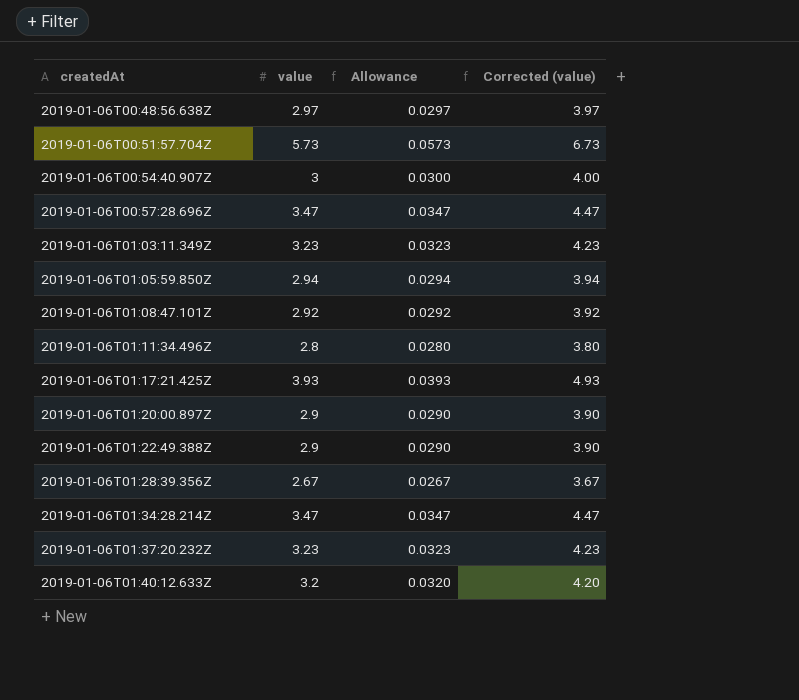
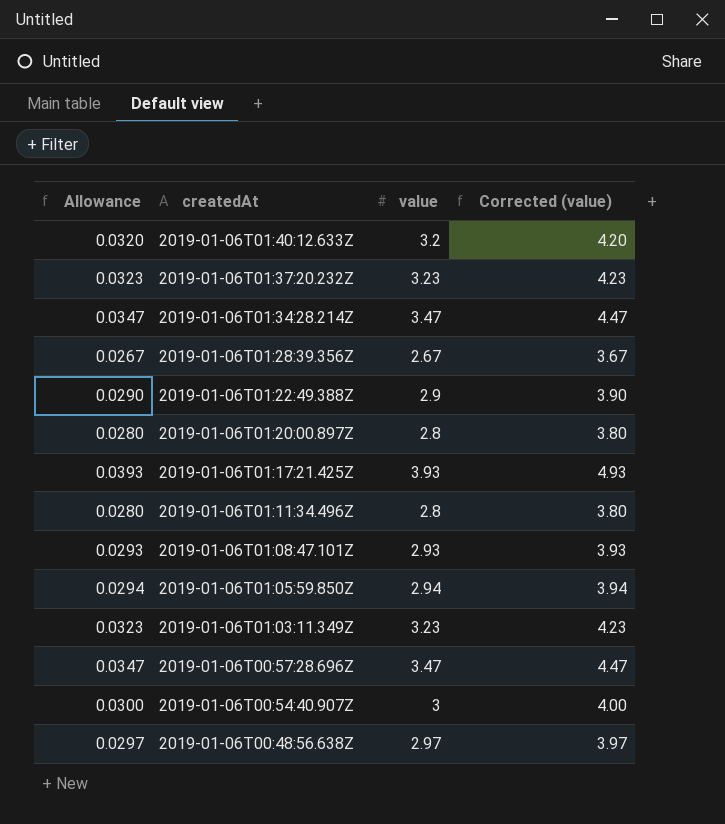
row order: createdAt ascending -> createdAt descending
column Allowance | position: 3 -> 1
row 2019-01-06T00:51:57.704Z: 5.73 | 0.0573 | 6.73 -> none
2019-01-06T01:20:00.897Z | Allowance: 0.0290 -> 0.0280
2019-01-06T01:20:00.897Z | value: 2.9 -> 2.8
2019-01-06T01:20:00.897Z | Corrected (value): 3.90 -> 3.80
2019-01-06T01:08:47.101Z | Allowance: 0.0292 -> 0.0293
2019-01-06T01:08:47.101Z | value: 2.92 -> 2.93
2019-01-06T01:08:47.101Z | Corrected (value): 3.92 -> 3.93

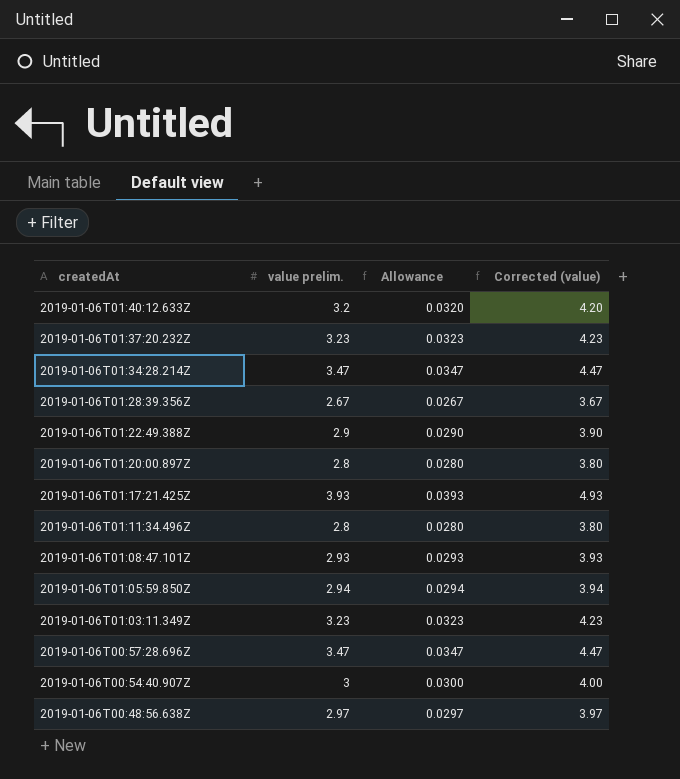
column name: value -> value prelim.
column Allowance | position: 1 -> 3

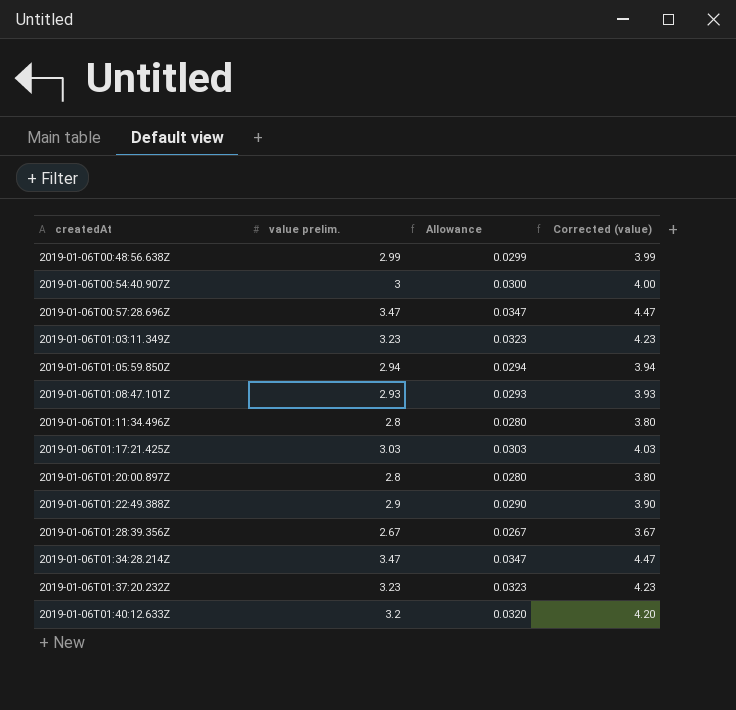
row order: createdAt descending -> createdAt ascending
2019-01-06T00:48:56.638Z | value prelim.: 2.97 -> 2.99
2019-01-06T00:48:56.638Z | Allowance: 0.0297 -> 0.0299
2019-01-06T00:48:56.638Z | Corrected (value): 3.97 -> 3.99
2019-01-06T01:17:21.425Z | value prelim.: 3.93 -> 3.03
2019-01-06T01:17:21.425Z | Allowance: 0.0393 -> 0.0303
2019-01-06T01:17:21.425Z | Corrected (value): 4.93 -> 4.03

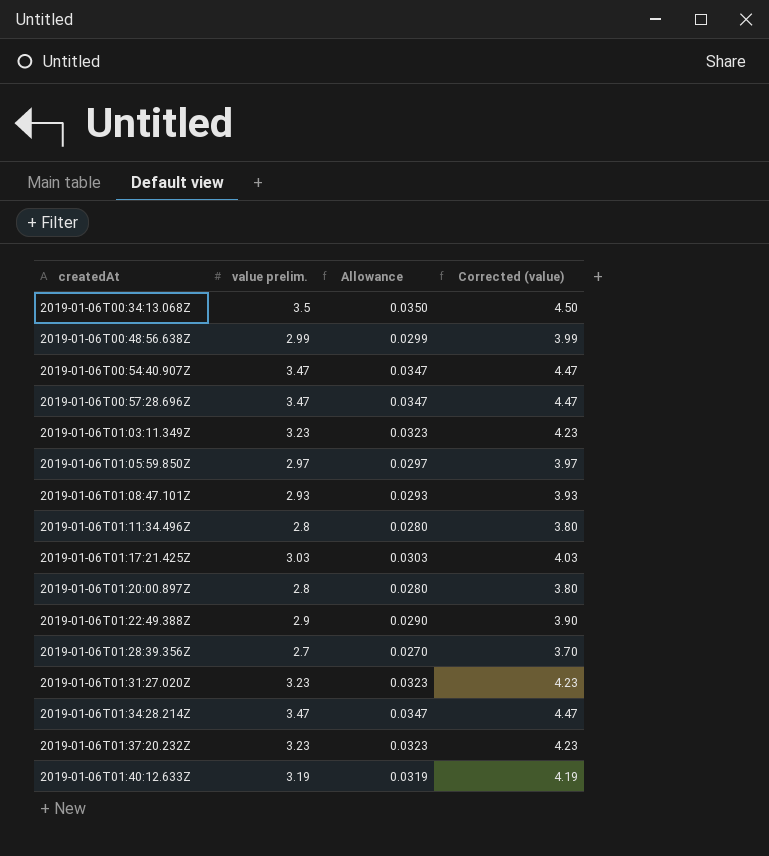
row 2019-01-06T00:34:13.068Z: none -> 3.5 | 0.0350 | 4.50
2019-01-06T00:54:40.907Z | value prelim.: 3 -> 3.47
2019-01-06T00:54:40.907Z | Allowance: 0.0300 -> 0.0347
2019-01-06T00:54:40.907Z | Corrected (value): 4.00 -> 4.47
2019-01-06T01:05:59.850Z | value prelim.: 2.94 -> 2.97
2019-01-06T01:05:59.850Z | Allowance: 0.0294 -> 0.0297
2019-01-06T01:05:59.850Z | Corrected (value): 3.94 -> 3.97
2019-01-06T01:28:39.356Z | value prelim.: 2.67 -> 2.7
2019-01-06T01:28:39.356Z | Allowance: 0.0267 -> 0.0270
2019-01-06T01:28:39.356Z | Corrected (value): 3.67 -> 3.70
row 2019-01-06T01:31:27.020Z: none -> 3.23 | 0.0323 | 4.23
2019-01-06T01:40:12.633Z | value prelim.: 3.2 -> 3.19
2019-01-06T01:40:12.633Z | Allowance: 0.0320 -> 0.0319
2019-01-06T01:40:12.633Z | Corrected (value): 4.20 -> 4.19

